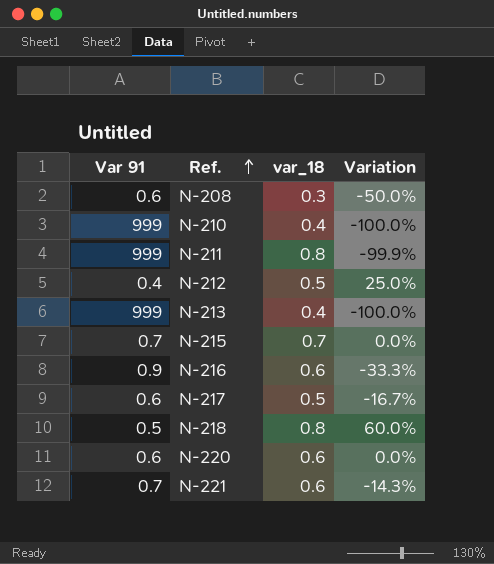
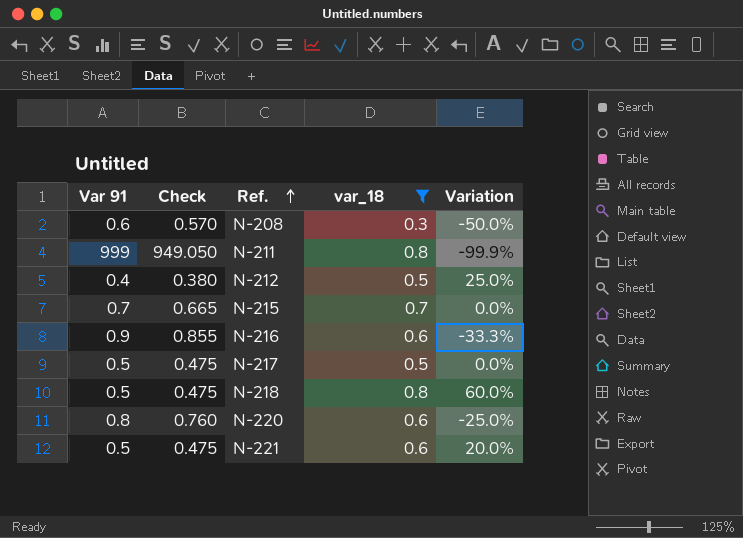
filter: none -> var_18 != 0.4
column Check | formula: none -> [Var 91] * 0.95
N-217 | Var 91: 0.6 -> 0.5
N-217 | Variation: -16.7% -> 0.0%
N-220 | Var 91: 0.6 -> 0.8
N-220 | Variation: 0.0% -> -25.0%
N-221 | Var 91: 0.7 -> 0.5
N-221 | Variation: -14.3% -> 20.0%

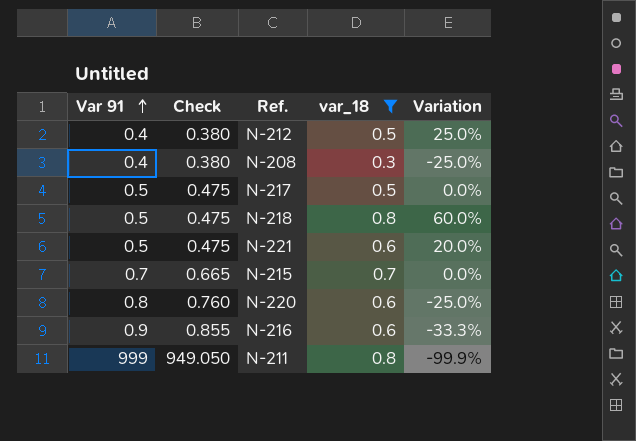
row order: Ref. ascending -> Var 91 ascending
N-208 | Var 91: 0.6 -> 0.4
N-208 | Check: 0.570 -> 0.380
N-208 | Variation: -50.0% -> -25.0%

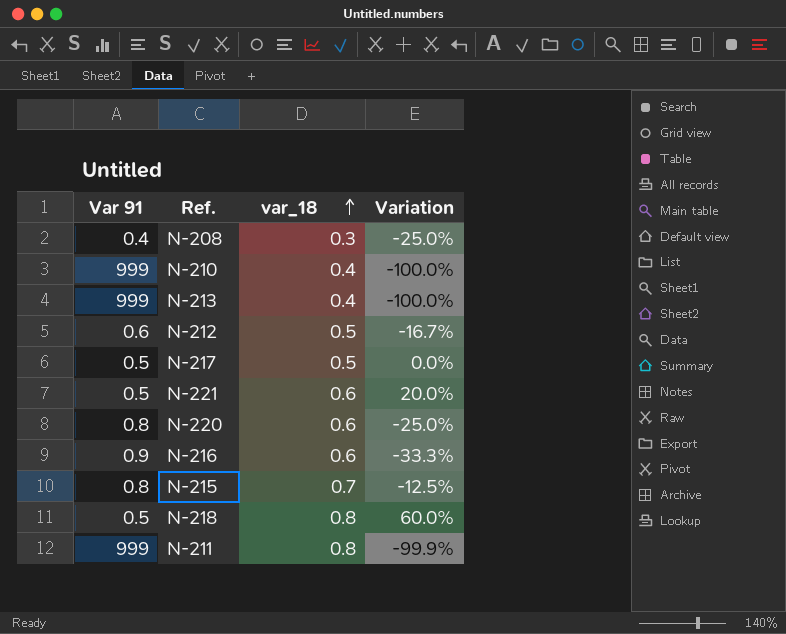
filter: var_18 != 0.4 -> none
row order: Var 91 ascending -> var_18 ascending
column Check | formula: [Var 91] * 0.95 -> none
N-212 | Var 91: 0.4 -> 0.6
N-212 | Variation: 25.0% -> -16.7%
N-215 | Var 91: 0.7 -> 0.8
N-215 | Variation: 0.0% -> -12.5%

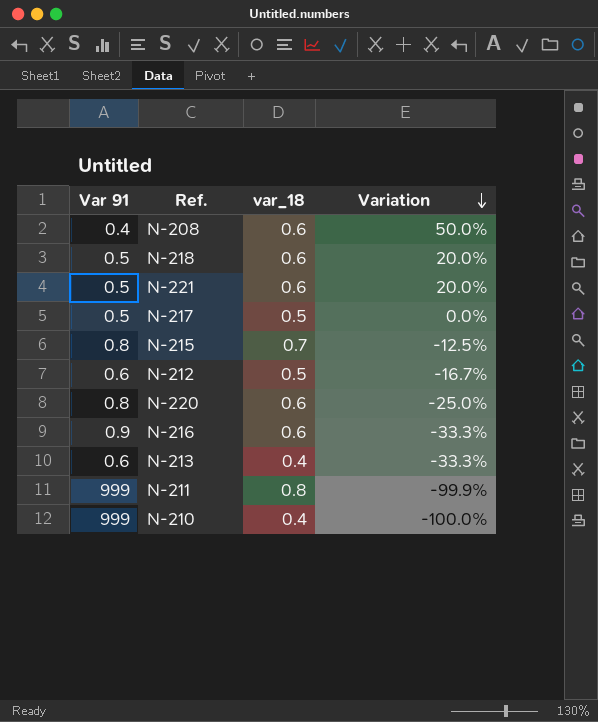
row order: var_18 ascending -> Variation descending
N-208 | var_18: 0.3 -> 0.6
N-208 | Variation: -25.0% -> 50.0%
N-218 | var_18: 0.8 -> 0.6
N-218 | Variation: 60.0% -> 20.0%
N-213 | Var 91: 999 -> 0.6
N-213 | Variation: -100.0% -> -33.3%

